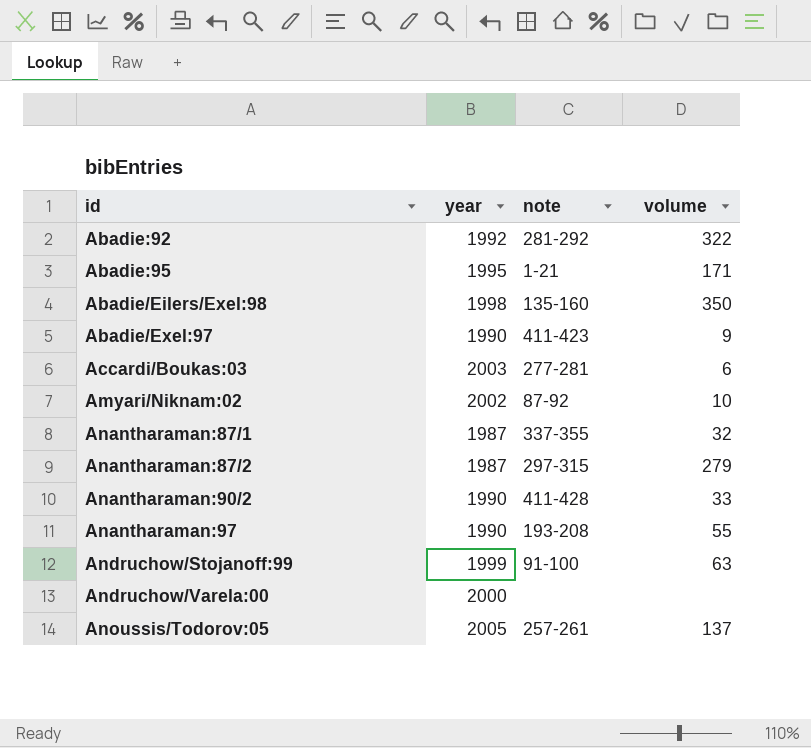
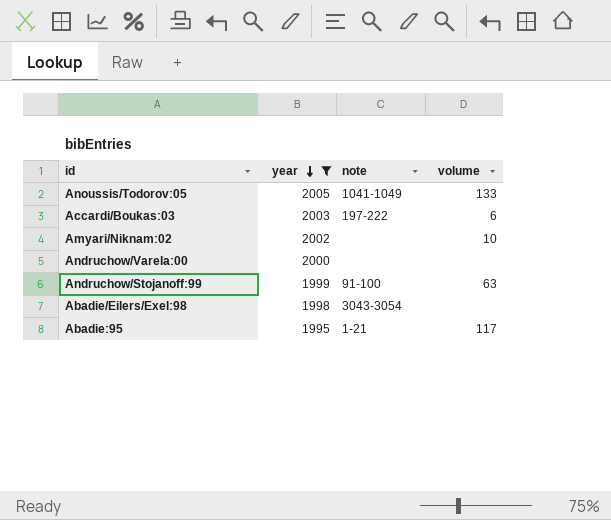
filter: none -> year >= 1995
row order: none -> year descending
Anoussis/Todorov:05 | note: 257-261 -> 1041-1049
Anoussis/Todorov:05 | volume: 137 -> 133
Accardi/Boukas:03 | note: 277-281 -> 197-222
Amyari/Niknam:02 | note: 87-92 -> none
Abadie/Eilers/Exel:98 | note: 135-160 -> 3043-3054
Abadie/Eilers/Exel:98 | volume: 350 -> none
Abadie:95 | volume: 171 -> 117

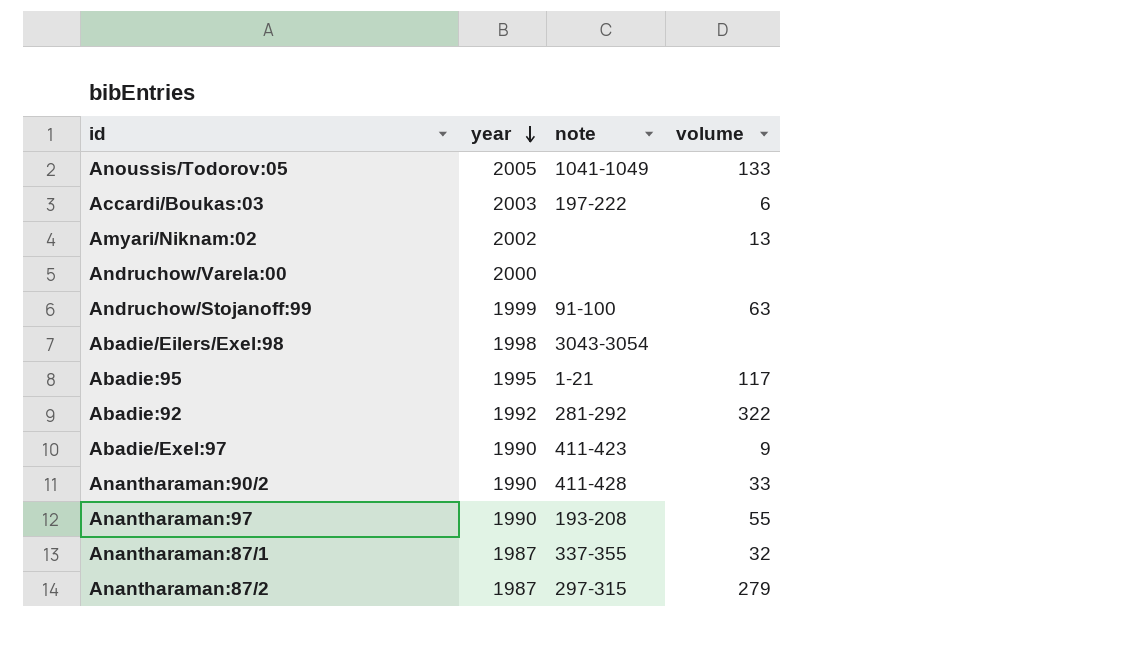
filter: year >= 1995 -> none
Amyari/Niknam:02 | volume: 10 -> 13

